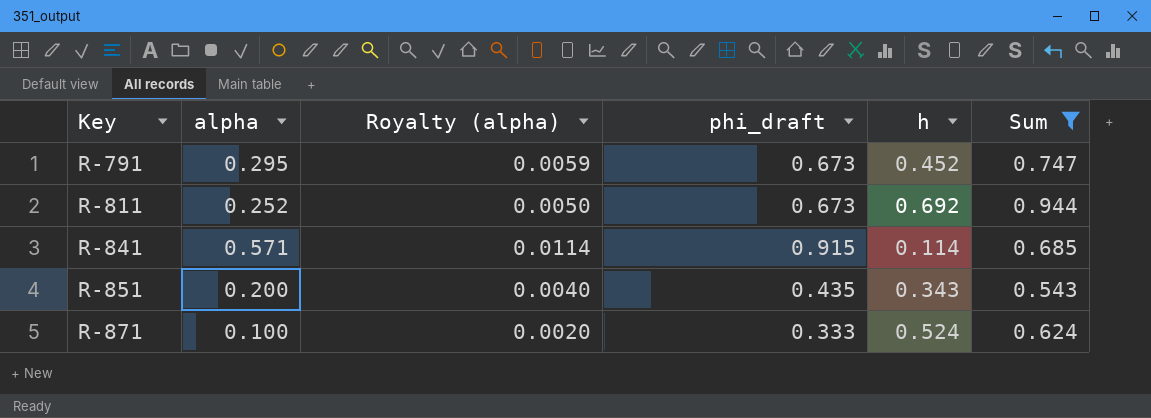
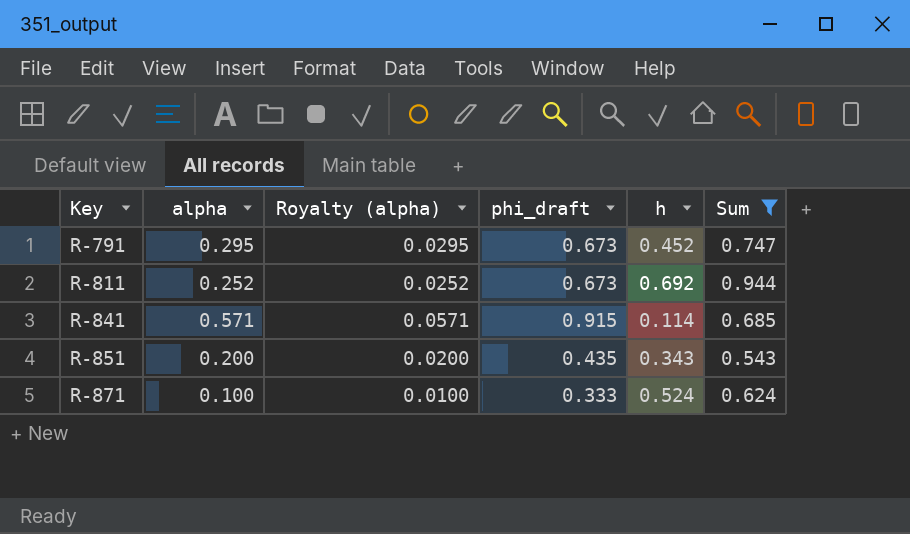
column Royalty (alpha) | formula: [alpha] * 0.02 -> [alpha] * 0.1

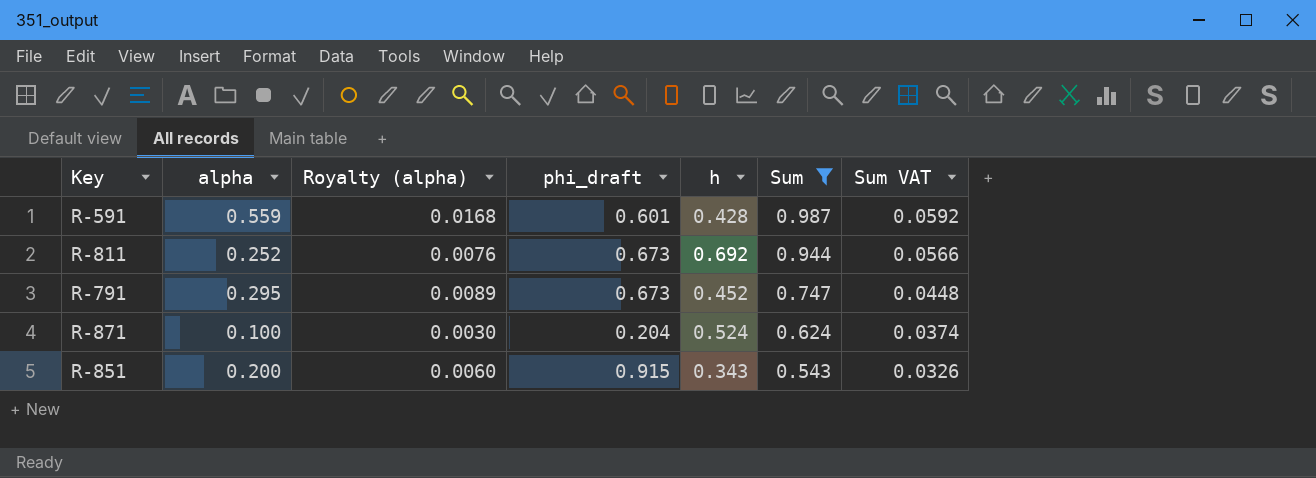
row order: Key ascending -> Sum descending
column Royalty (alpha) | formula: [alpha] * 0.1 -> [alpha] * 0.03
column Sum VAT | formula: none -> [Sum] * 0.06
row R-841: 0.571 | 0.0571 | 0.915 | 0.114 | 0.685 -> none
row R-591: none -> 0.559 | 0.0168 | 0.601 | 0.428 | 0.987 | 0.0592
R-871 | phi_draft: 0.333 -> 0.204
R-851 | phi_draft: 0.435 -> 0.915

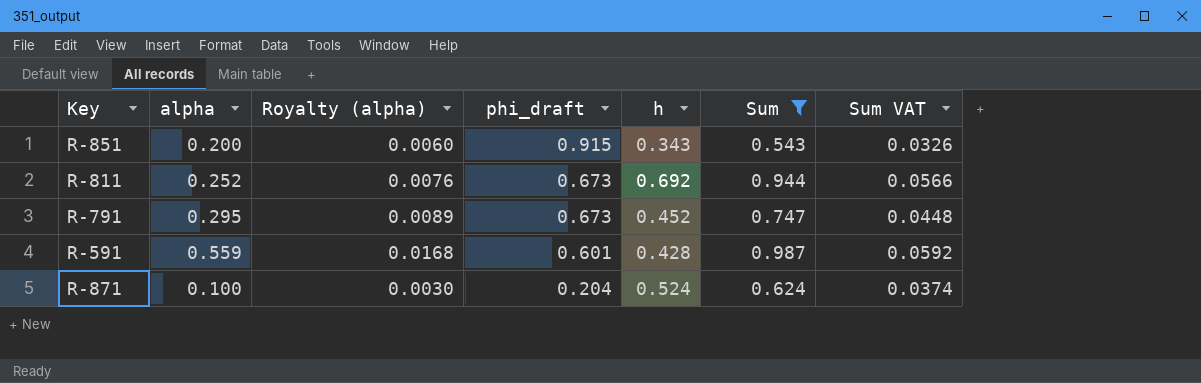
row order: Sum descending -> phi_draft descending

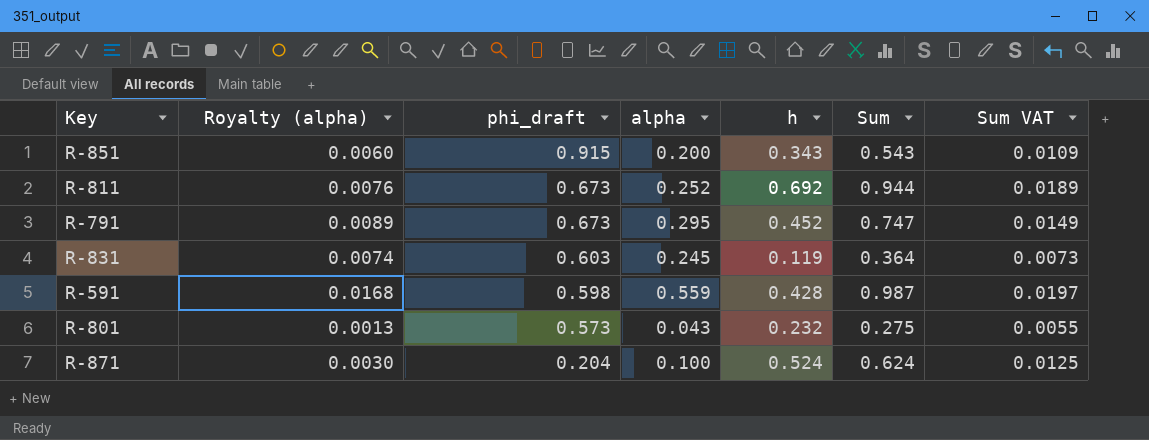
filter: Sum >= 0.543 -> none
column alpha | position: 2 -> 4
column Sum VAT | formula: [Sum] * 0.06 -> [Sum] * 0.02
R-591 | phi_draft: 0.601 -> 0.598

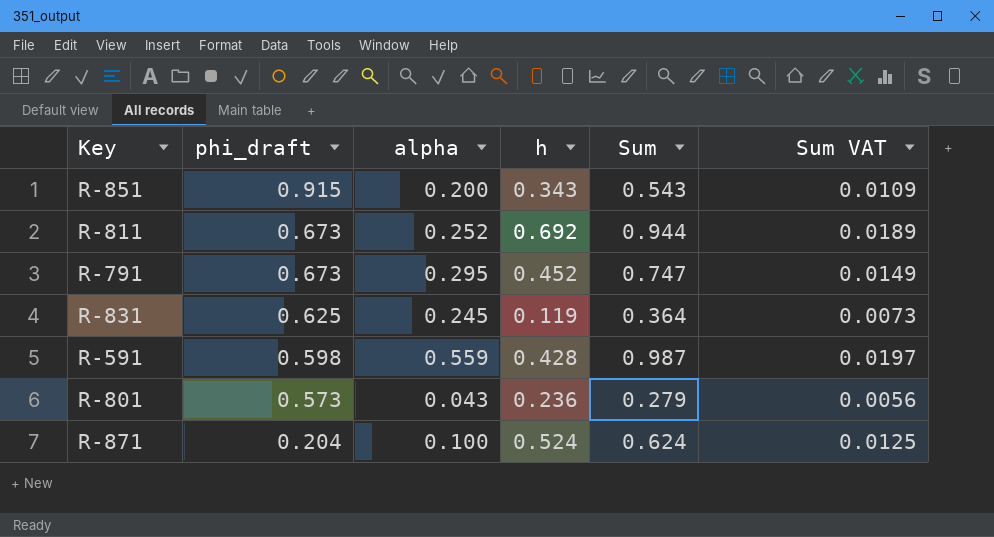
column Royalty (alpha) | formula: [alpha] * 0.03 -> none
R-831 | phi_draft: 0.603 -> 0.625
R-801 | h: 0.232 -> 0.236
R-801 | Sum: 0.275 -> 0.279
R-801 | Sum VAT: 0.0055 -> 0.0056

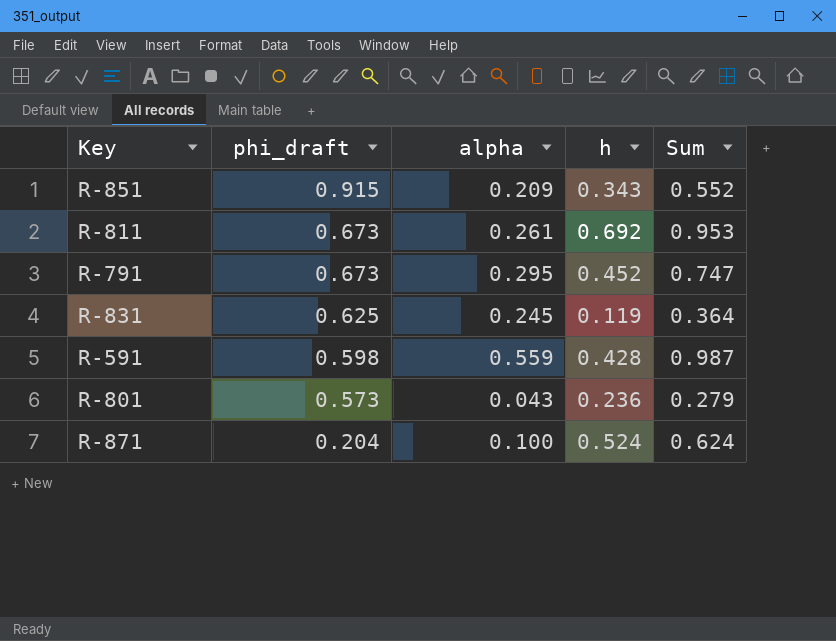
column Sum VAT | formula: [Sum] * 0.02 -> none
R-851 | alpha: 0.200 -> 0.209
R-851 | Sum: 0.543 -> 0.552
R-811 | alpha: 0.252 -> 0.261
R-811 | Sum: 0.944 -> 0.953

